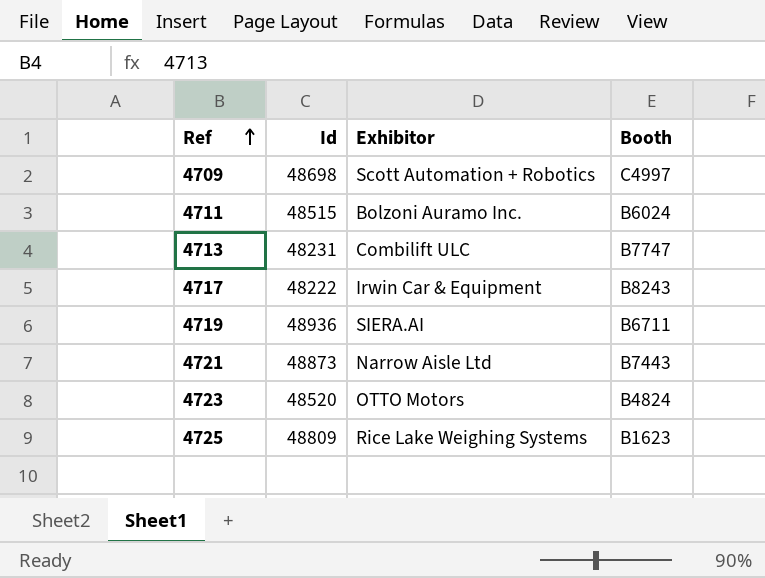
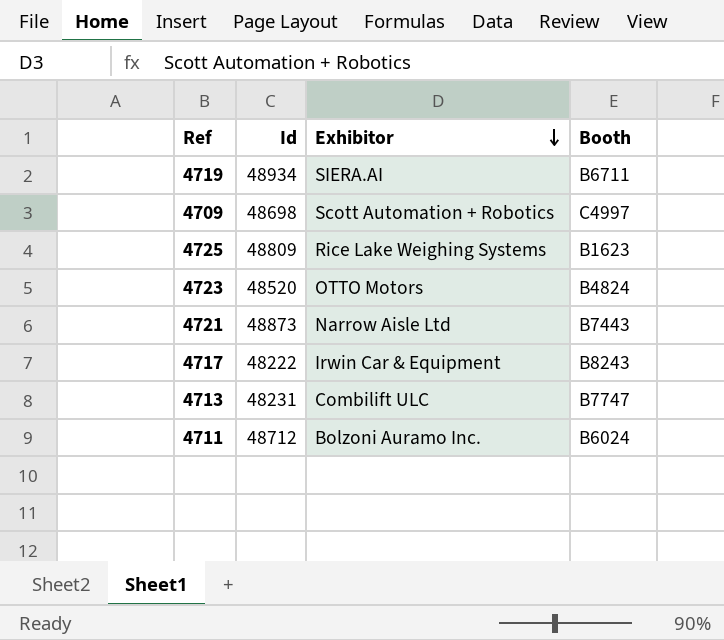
row order: Ref ascending -> Exhibitor descending
4719 | Id: 48936 -> 48934
4711 | Id: 48515 -> 48712

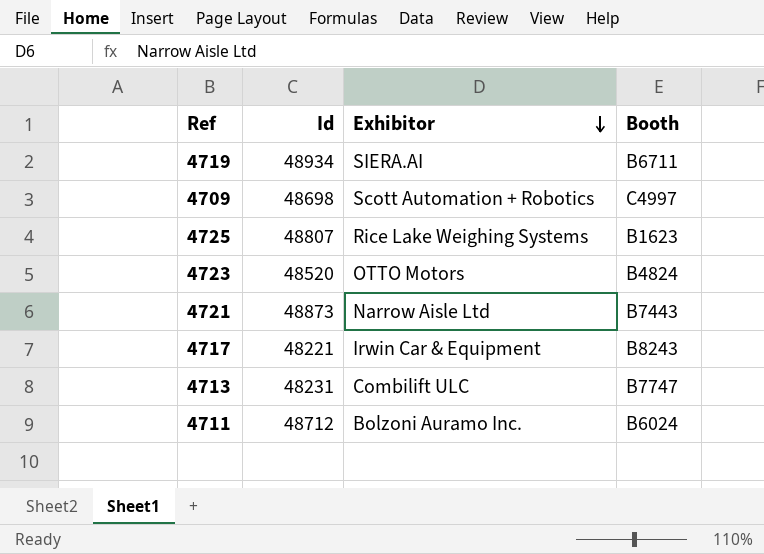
4725 | Id: 48809 -> 48807
4717 | Id: 48222 -> 48221

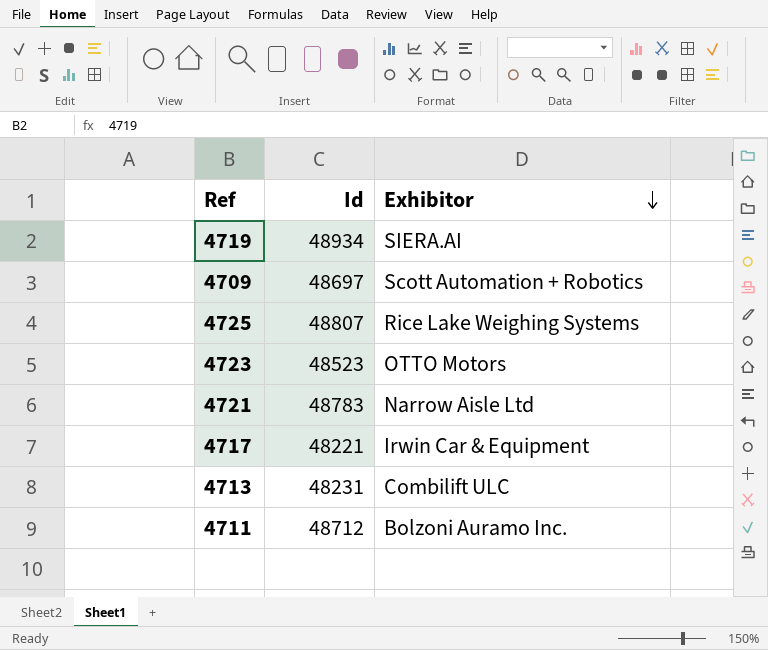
column Booth | position: 4 -> none
4709 | Id: 48698 -> 48697
4723 | Id: 48520 -> 48523
4721 | Id: 48873 -> 48783

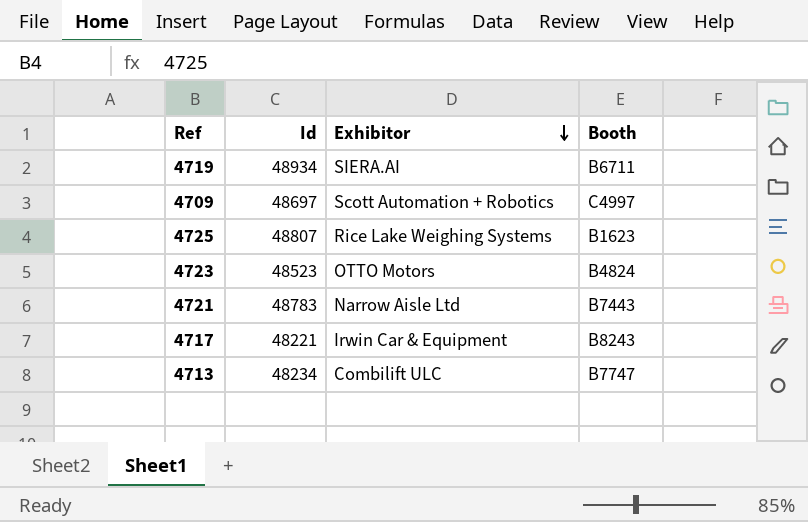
column Booth | position: none -> 4
row 4711: 48712 | Bolzoni Auramo Inc. -> none
4713 | Id: 48231 -> 48234

